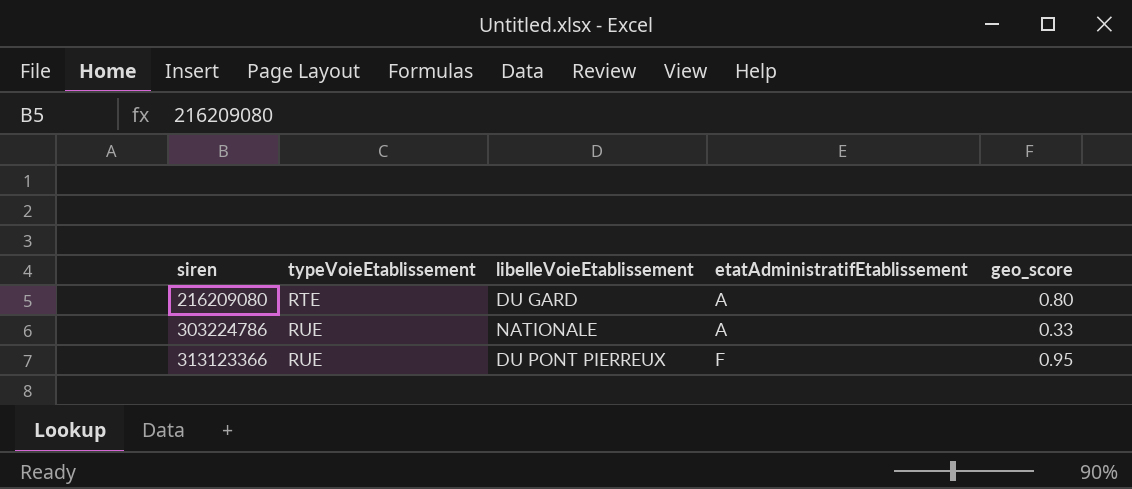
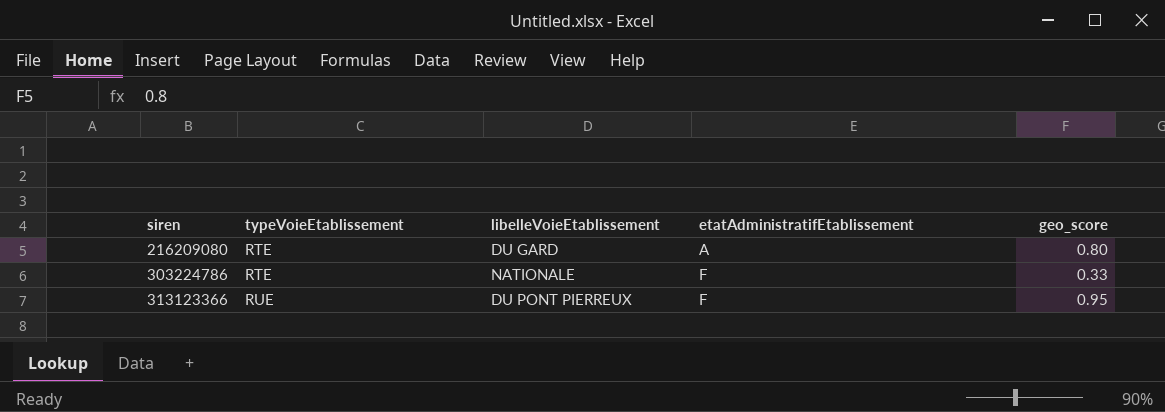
303224786 | typeVoieEtablissement: RUE -> RTE
303224786 | etatAdministratifEtablissement: A -> F

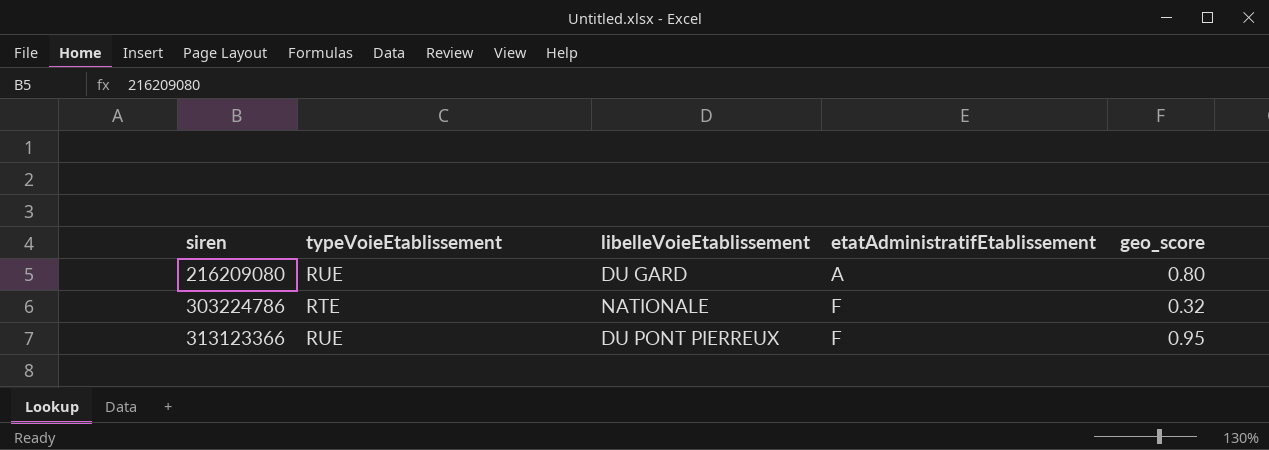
216209080 | typeVoieEtablissement: RTE -> RUE
303224786 | geo_score: 0.33 -> 0.32

